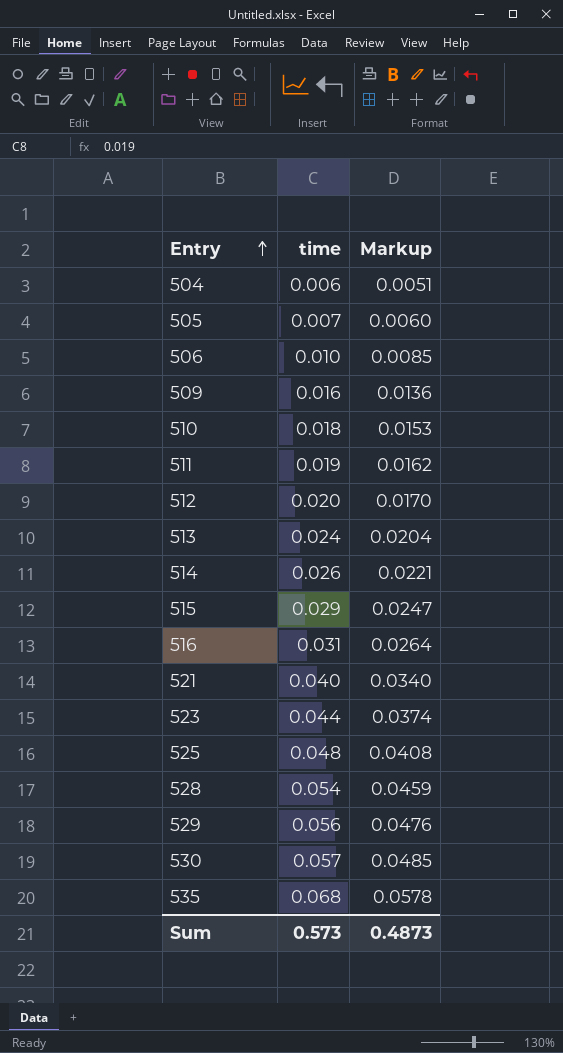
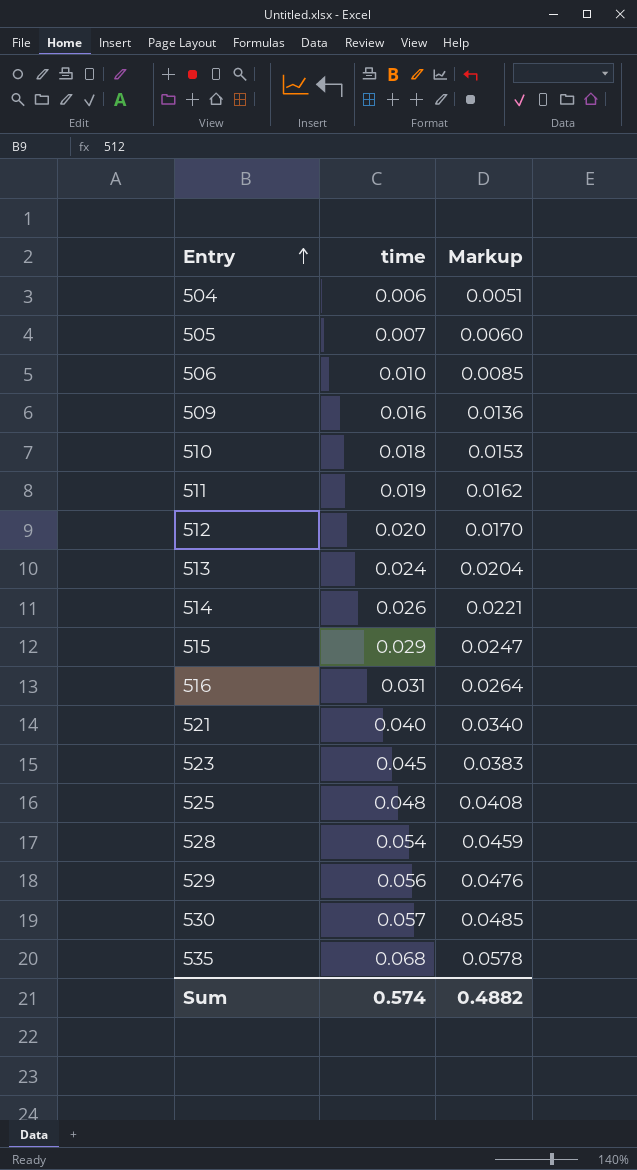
523 | time: 0.044 -> 0.045
523 | Markup: 0.0374 -> 0.0383
Sum | time: 0.573 -> 0.574
Sum | Markup: 0.4873 -> 0.4882

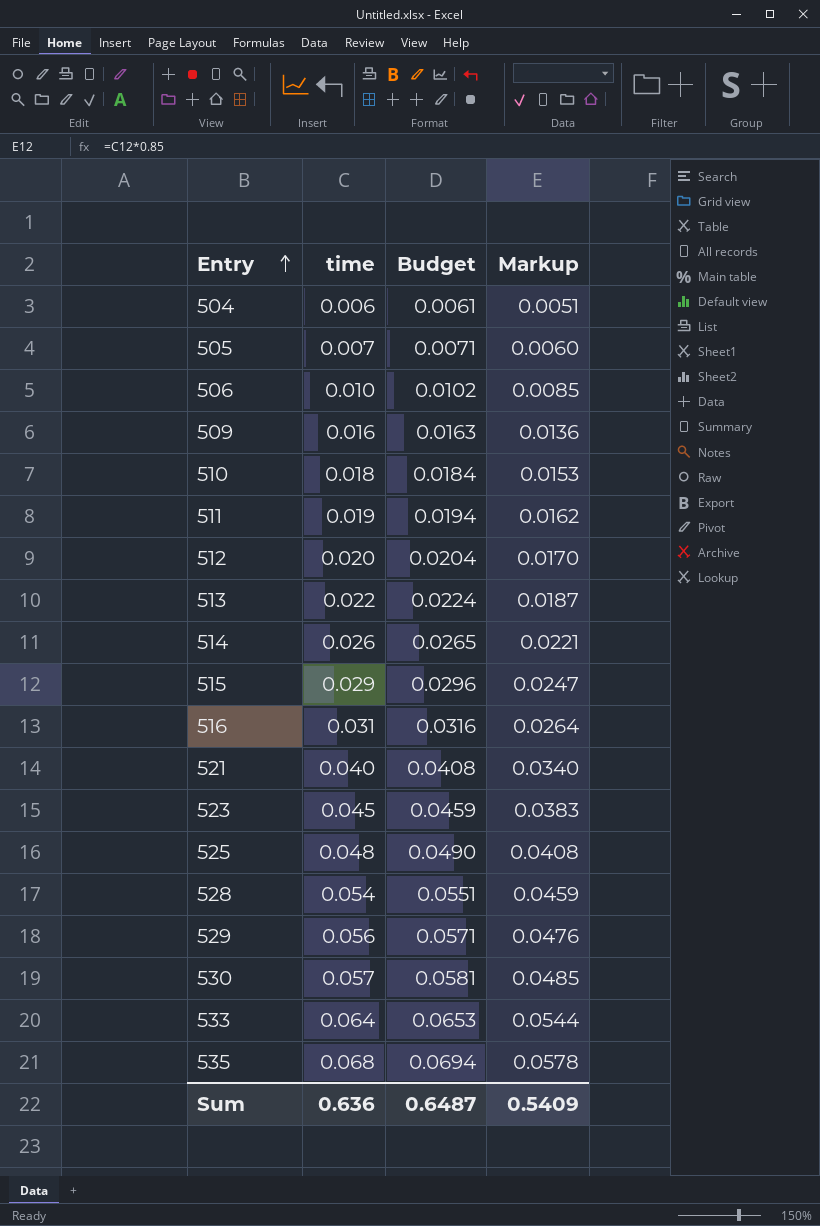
column Budget | formula: none -> [time] * 1.02
513 | time: 0.024 -> 0.022
513 | Markup: 0.0204 -> 0.0187
row 533: none -> 0.064 | 0.0653 | 0.0544
Sum | time: 0.574 -> 0.636
Sum | Markup: 0.4882 -> 0.5409

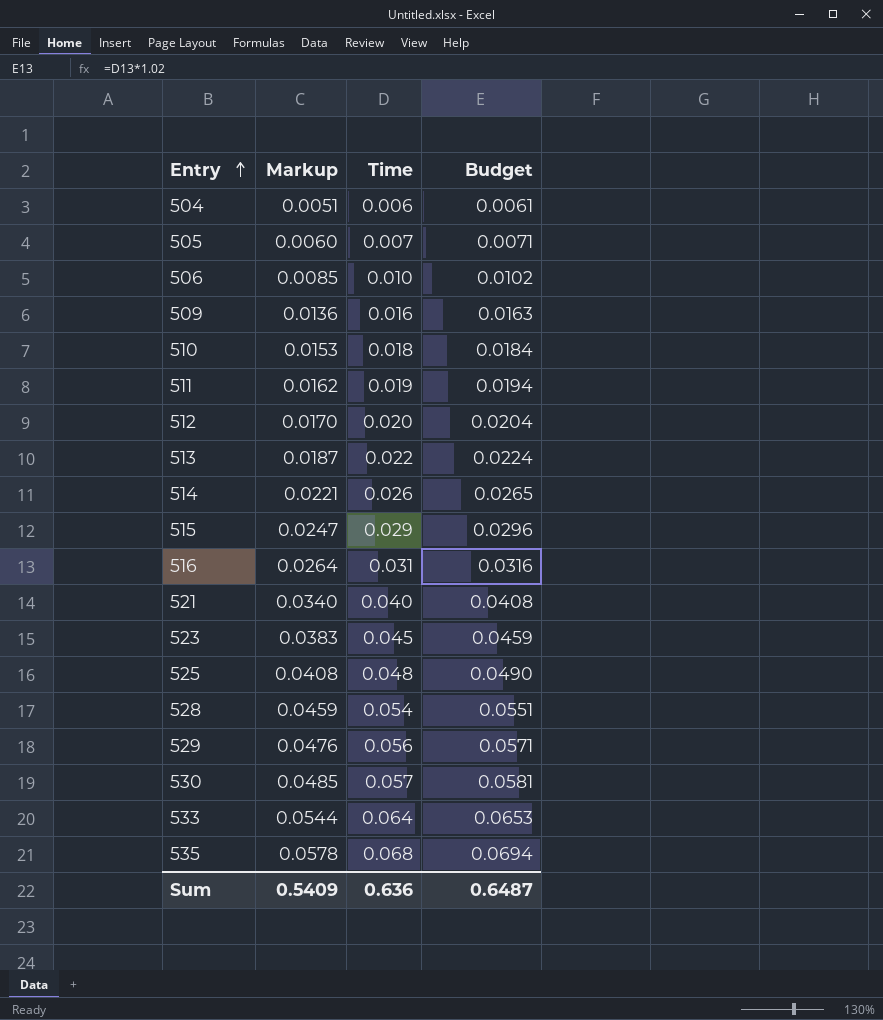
column Markup | position: 4 -> 2
column name: time -> Time

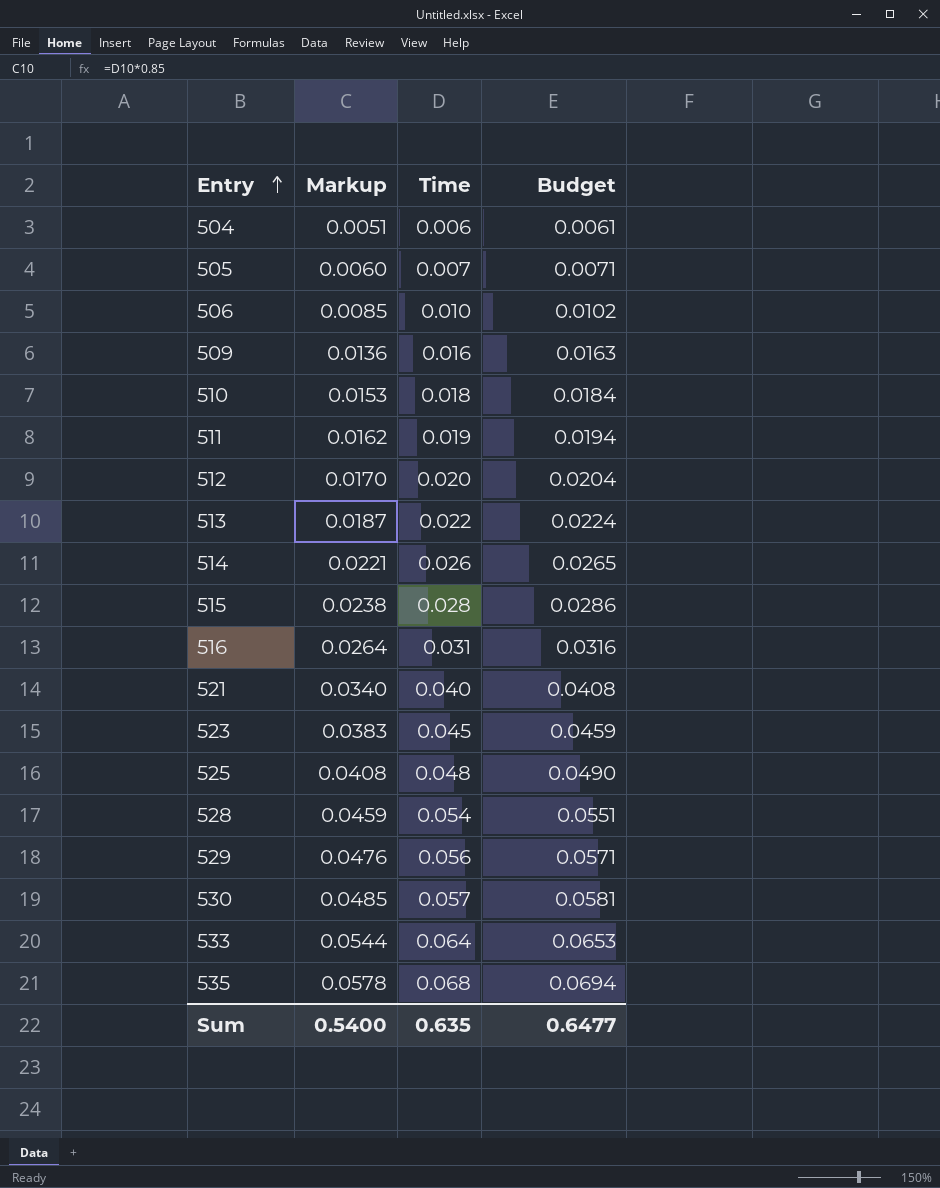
515 | Markup: 0.0247 -> 0.0238
515 | Time: 0.029 -> 0.028
515 | Budget: 0.0296 -> 0.0286
Sum | Markup: 0.5409 -> 0.5400
Sum | Time: 0.636 -> 0.635
Sum | Budget: 0.6487 -> 0.6477

